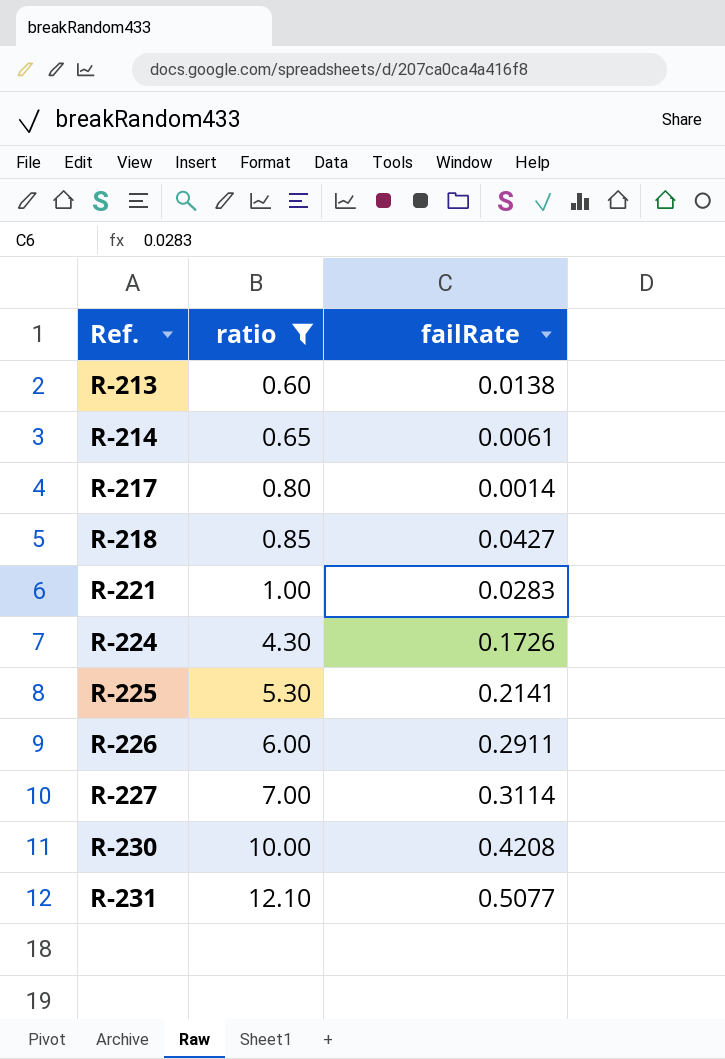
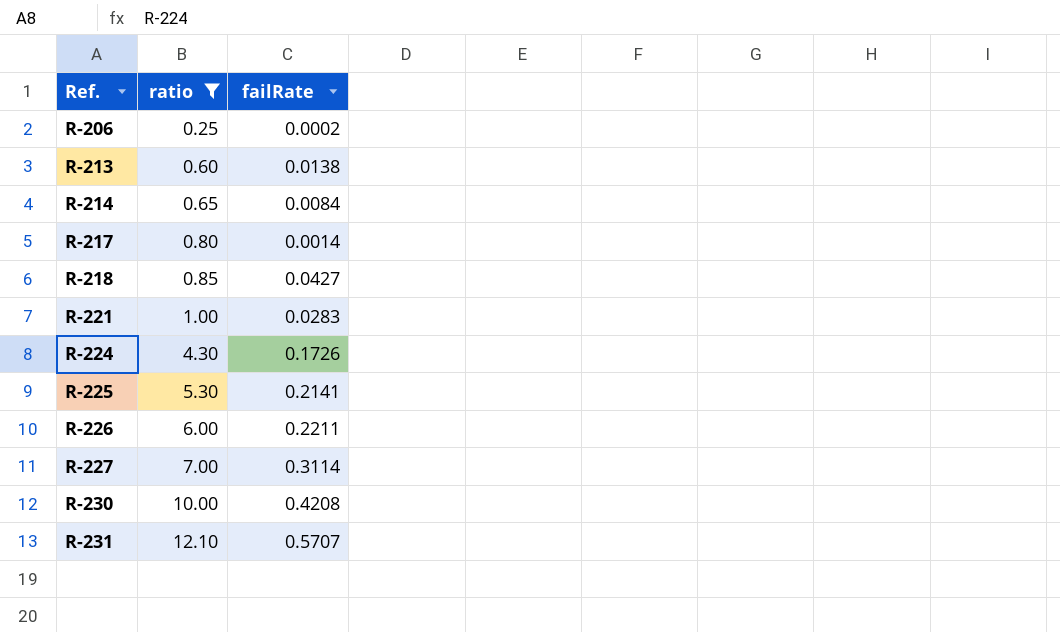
row R-206: none -> 0.25 | 0.0002
R-214 | failRate: 0.0061 -> 0.0084
R-226 | failRate: 0.2911 -> 0.2211
R-231 | failRate: 0.5077 -> 0.5707

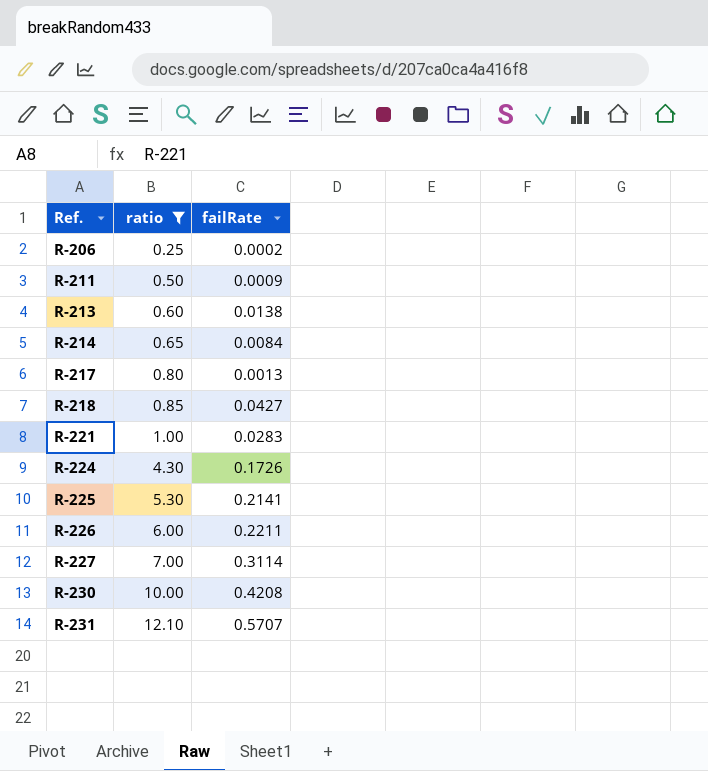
row R-211: none -> 0.50 | 0.0009
R-217 | failRate: 0.0014 -> 0.0013

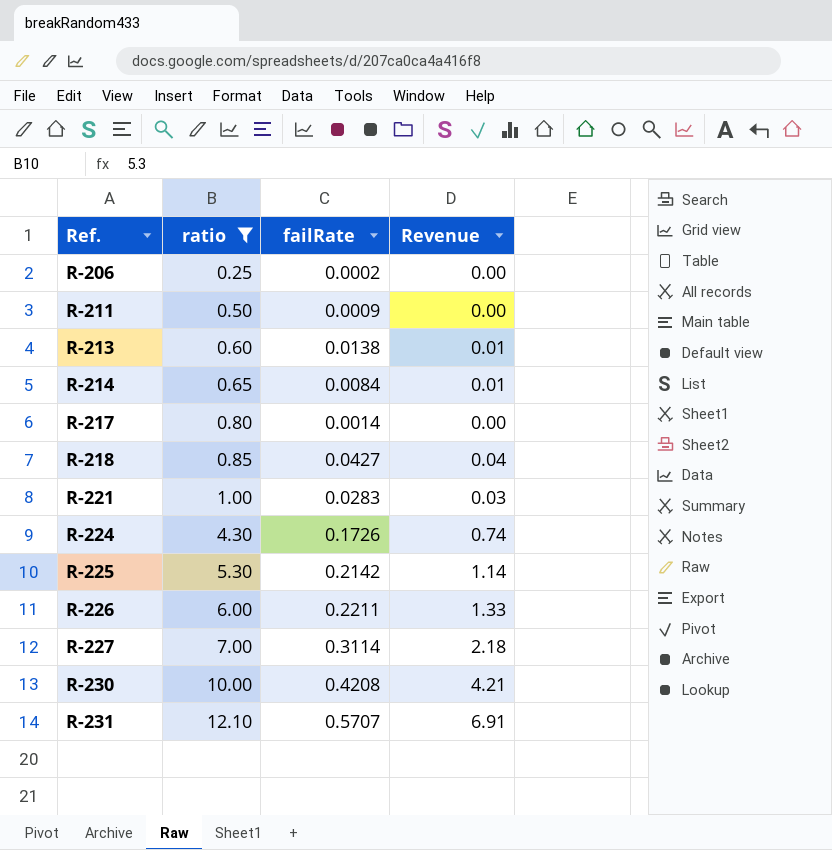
column Revenue | formula: none -> [ratio] * [failRate]
R-217 | failRate: 0.0013 -> 0.0014
R-225 | failRate: 0.2141 -> 0.2142

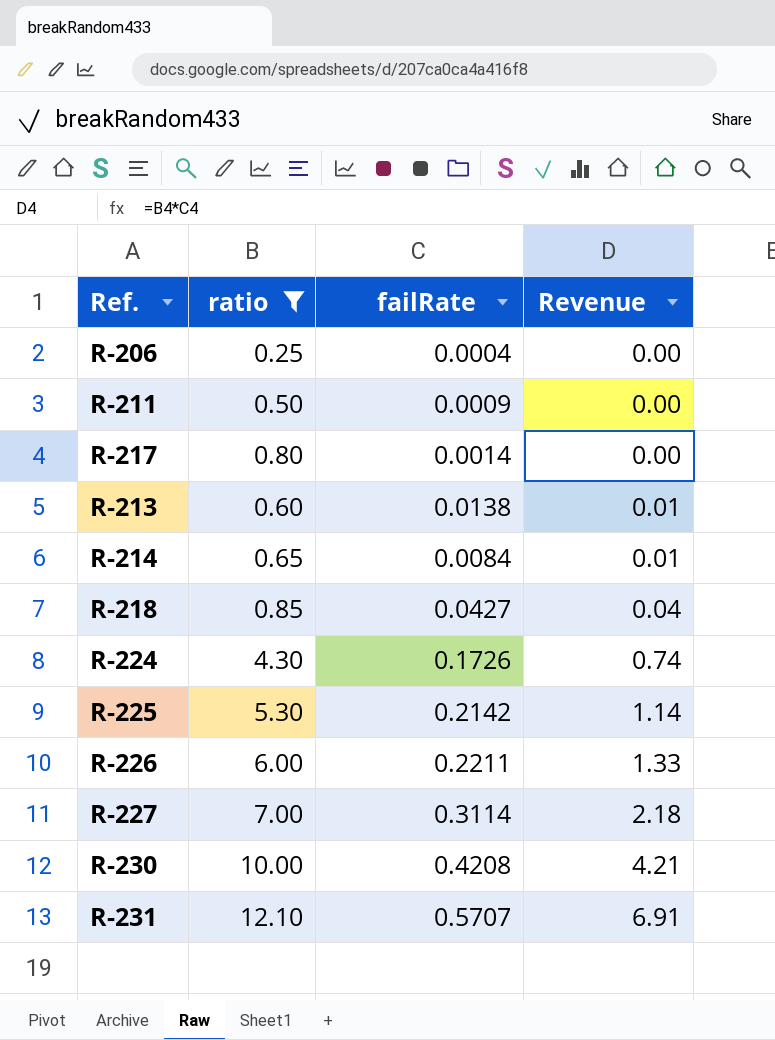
row order: Ref. ascending -> Revenue ascending
row R-221: 1.00 | 0.0283 | 0.03 -> none
R-206 | failRate: 0.0002 -> 0.0004

